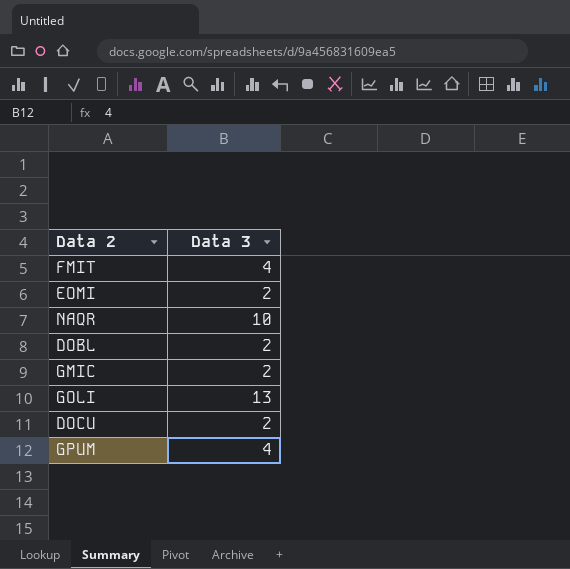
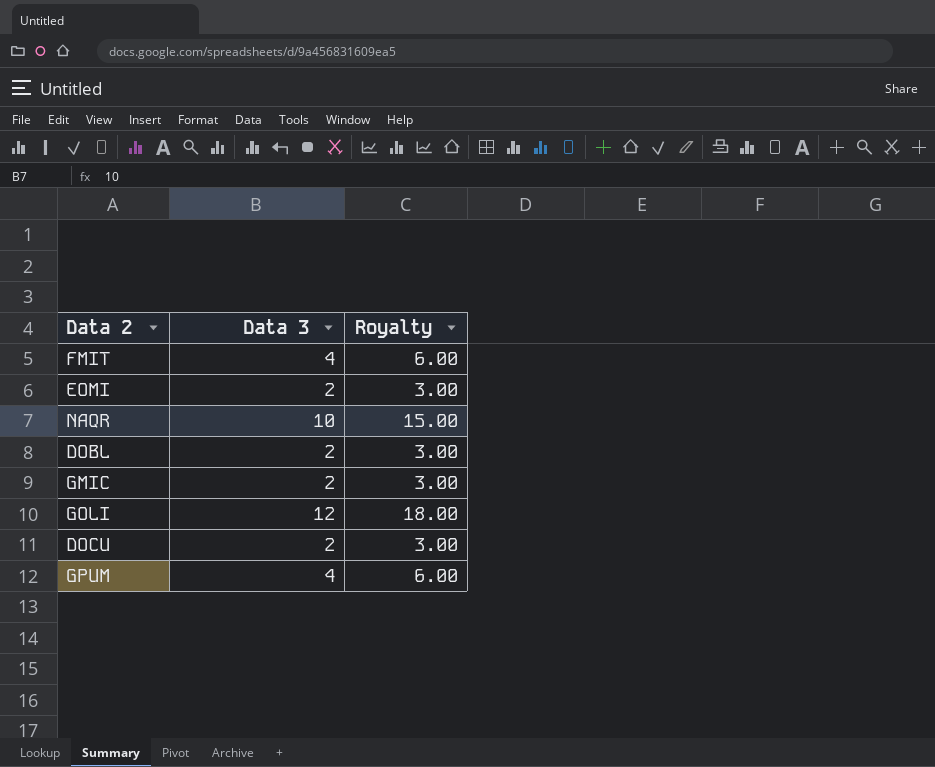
column Royalty | formula: none -> [Data 3] * 1.5
GOLI | Data 3: 13 -> 12

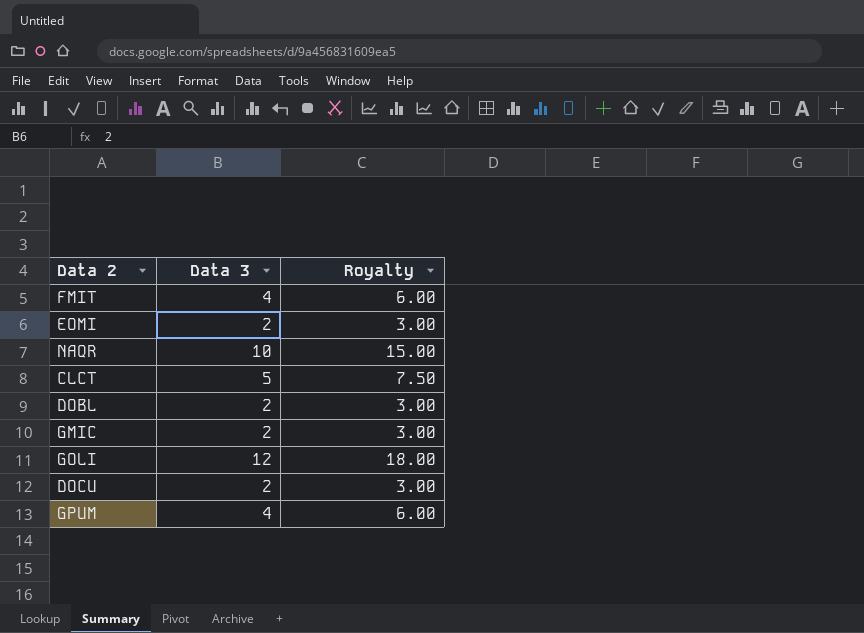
row CLCT: none -> 5 | 7.50

